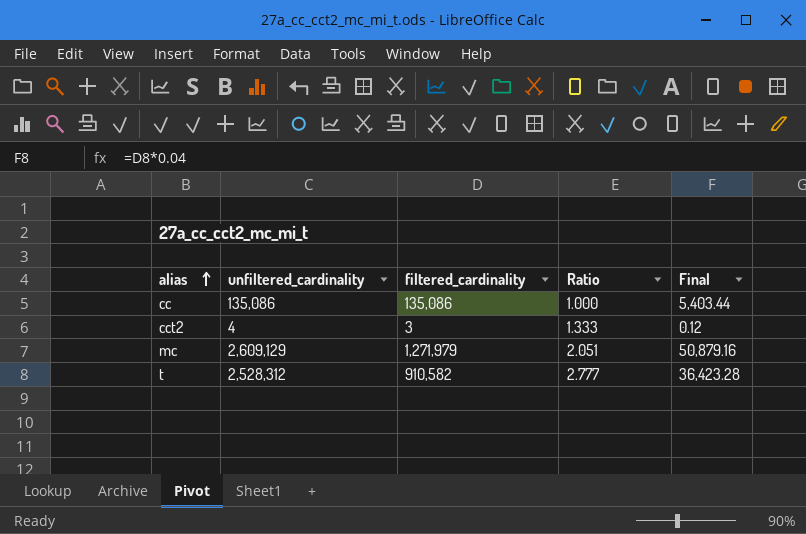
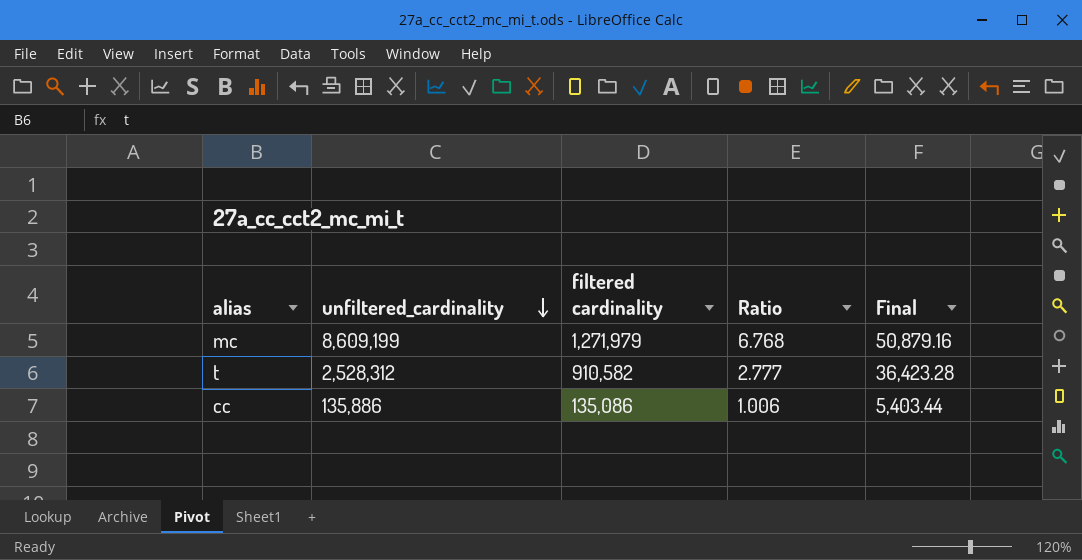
row order: alias ascending -> unfiltered_cardinality descending
column name: filtered_cardinality -> filtered cardinality
row cct2: 4 | 3 | 1.333 | 0.12 -> none
mc | unfiltered_cardinality: 2,609,129 -> 8,609,199
mc | Ratio: 2.051 -> 6.768
cc | unfiltered_cardinality: 135,086 -> 135,886
cc | Ratio: 1.000 -> 1.006

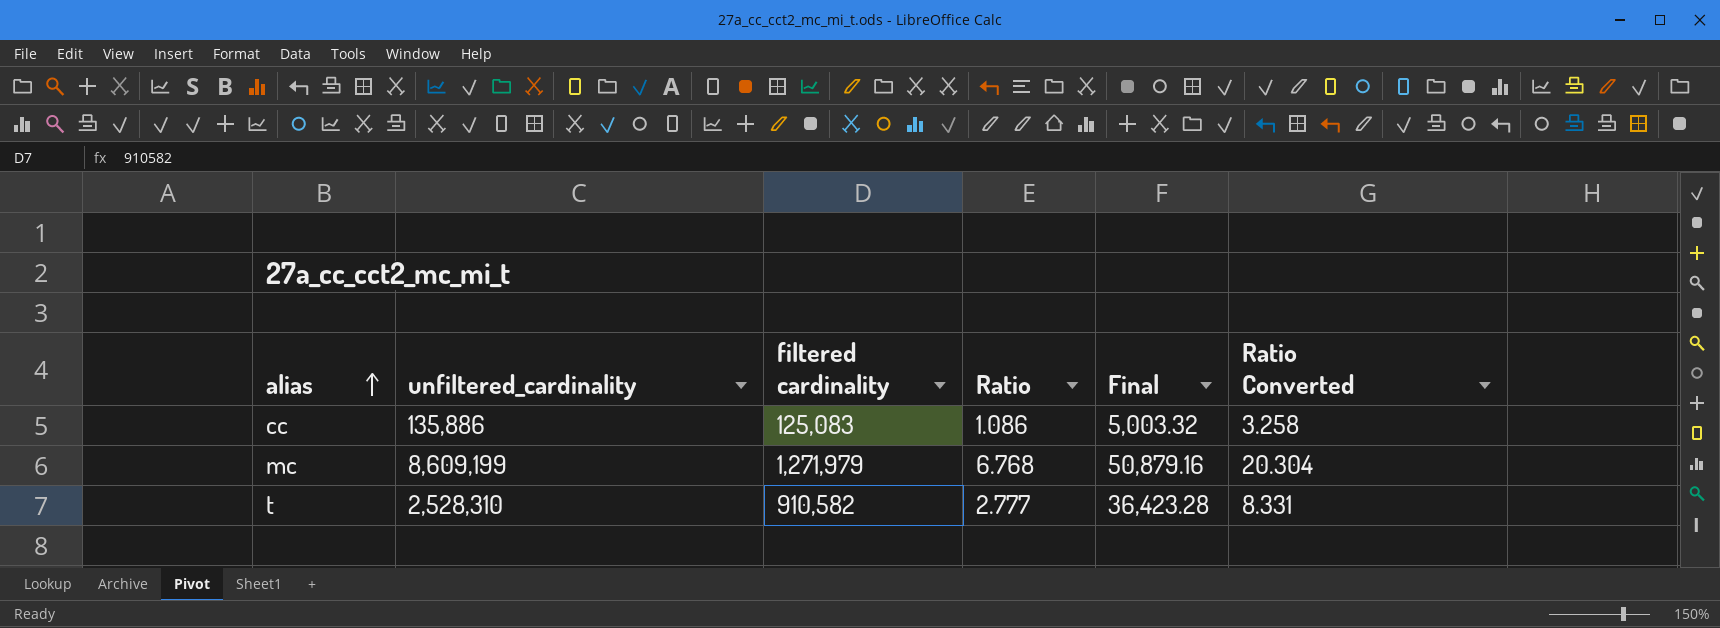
row order: unfiltered_cardinality descending -> alias ascending
column Ratio Converted | formula: none -> [Ratio] * 3
cc | filtered cardinality: 135,086 -> 125,083
cc | Ratio: 1.006 -> 1.086
cc | Final: 5,403.44 -> 5,003.32
t | unfiltered_cardinality: 2,528,312 -> 2,528,310

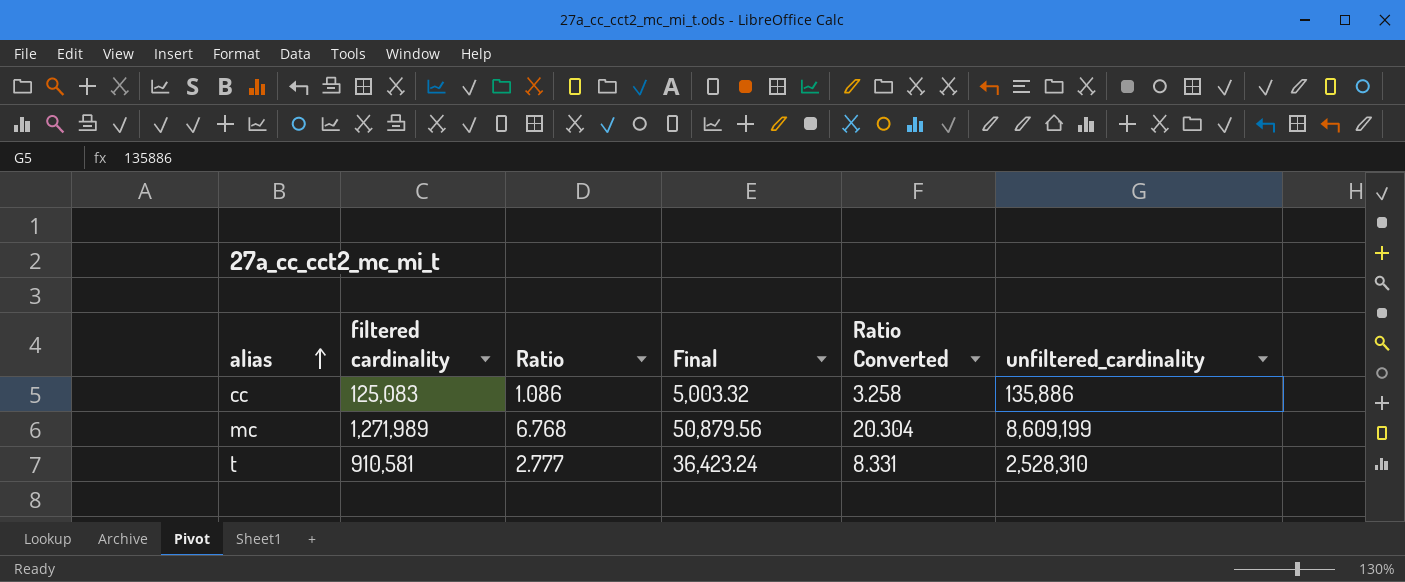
column unfiltered_cardinality | position: 2 -> 6
mc | filtered cardinality: 1,271,979 -> 1,271,989
mc | Final: 50,879.16 -> 50,879.56
t | filtered cardinality: 910,582 -> 910,581
t | Final: 36,423.28 -> 36,423.24

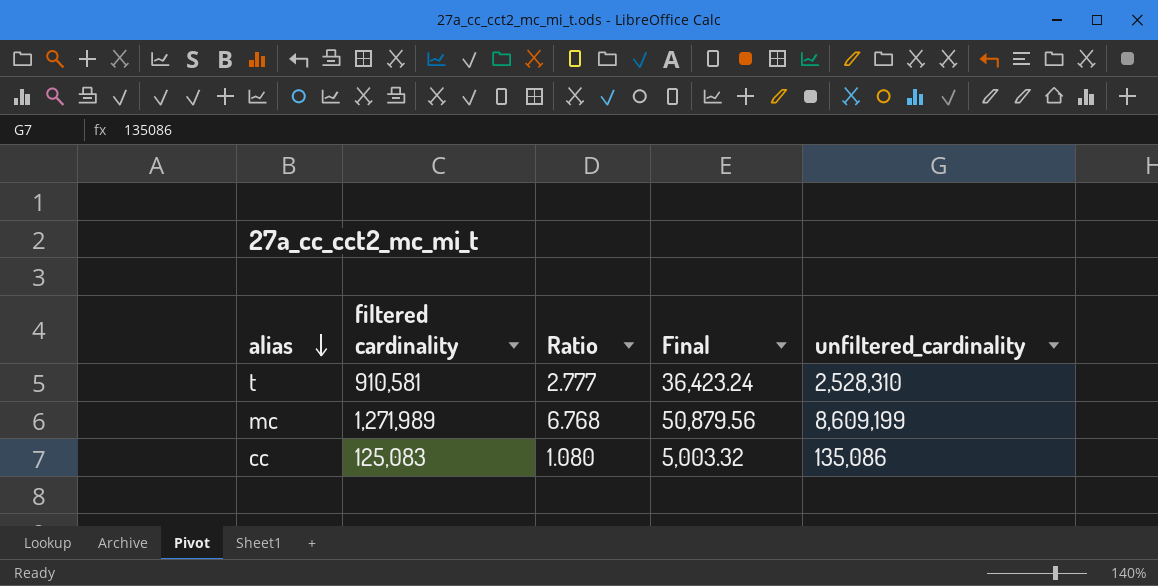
row order: alias ascending -> alias descending
column Ratio Converted | formula: [Ratio] * 3 -> none
cc | Ratio: 1.086 -> 1.080
cc | unfiltered_cardinality: 135,886 -> 135,086

